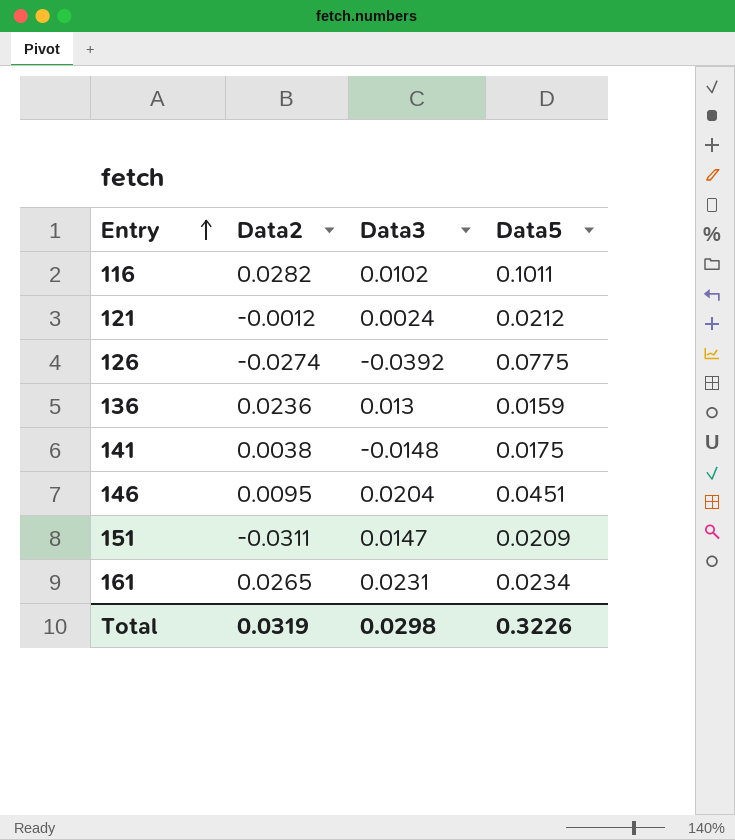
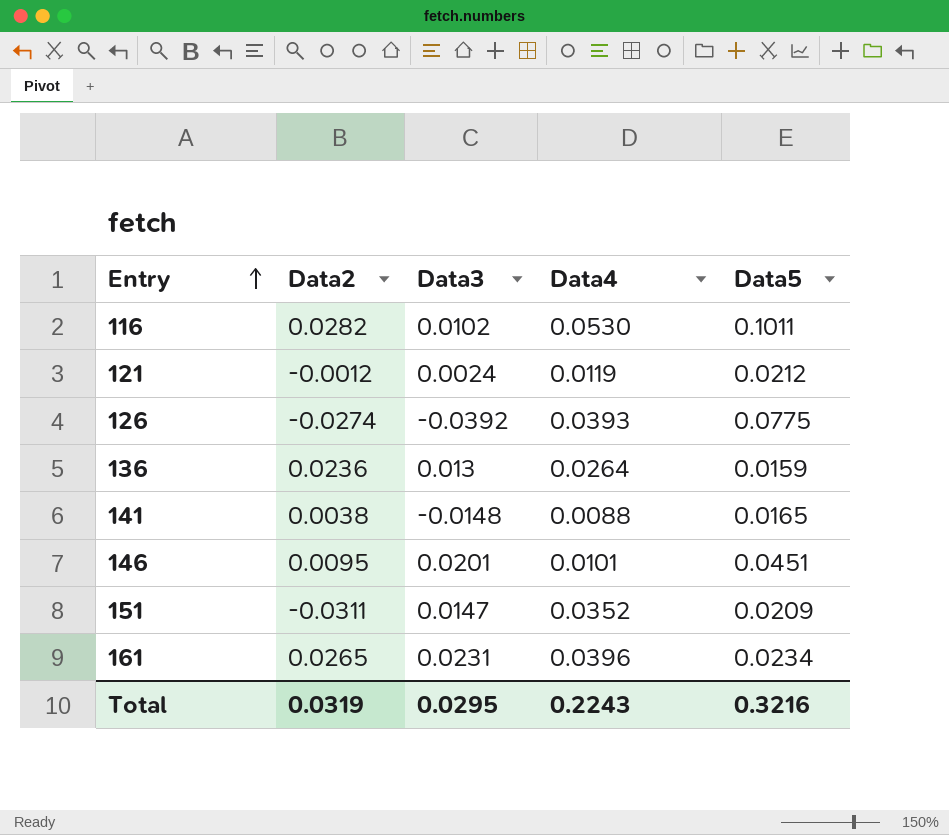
column Data4 | position: none -> 4
141 | Data5: 0.0175 -> 0.0165
146 | Data3: 0.0204 -> 0.0201
Total | Data3: 0.0298 -> 0.0295
Total | Data5: 0.3226 -> 0.3216

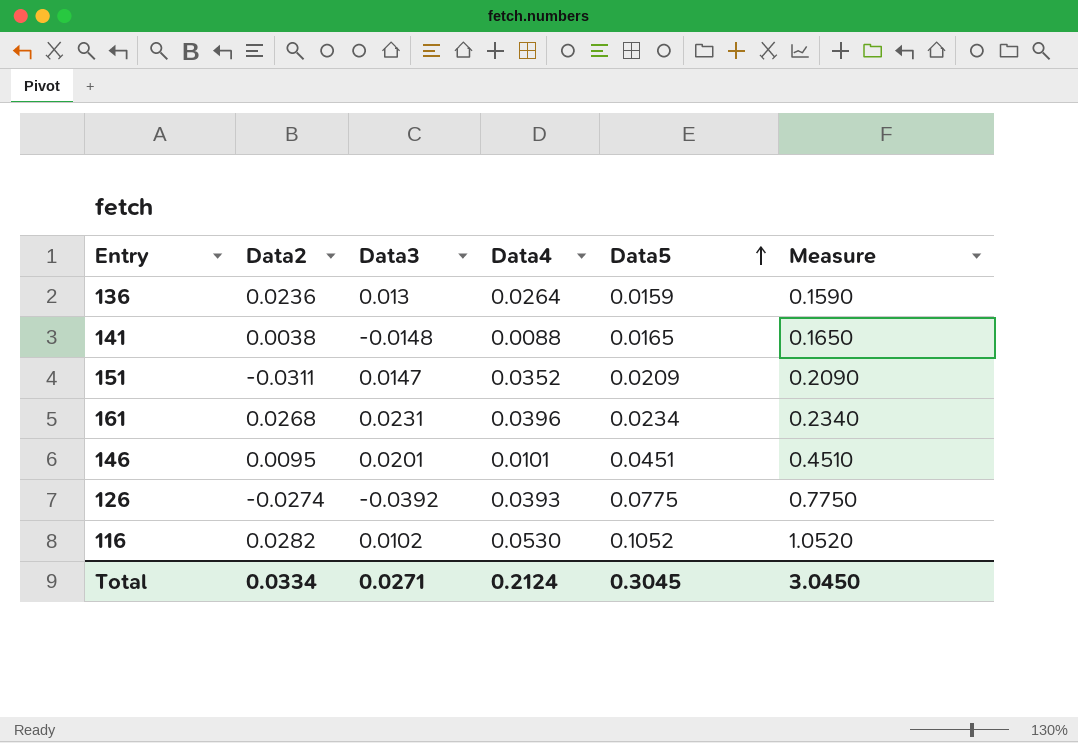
row order: Entry ascending -> Data5 ascending
column Measure | formula: none -> [Data5] * 10
row 121: -0.0012 | 0.0024 | 0.0119 | 0.0212 -> none
161 | Data2: 0.0265 -> 0.0268
116 | Data5: 0.1011 -> 0.1052
Total | Data2: 0.0319 -> 0.0334
Total | Data3: 0.0295 -> 0.0271
Total | Data4: 0.2243 -> 0.2124
Total | Data5: 0.3216 -> 0.3045

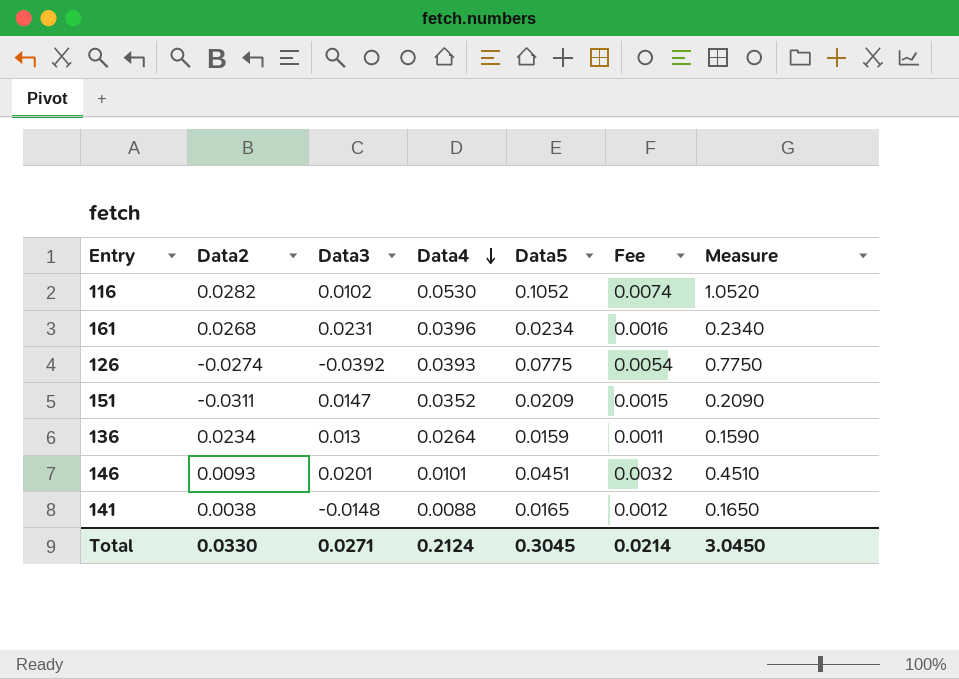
row order: Data5 ascending -> Data4 descending
column Fee | formula: none -> [Data5] * 0.07
136 | Data2: 0.0236 -> 0.0234
146 | Data2: 0.0095 -> 0.0093
Total | Data2: 0.0334 -> 0.0330

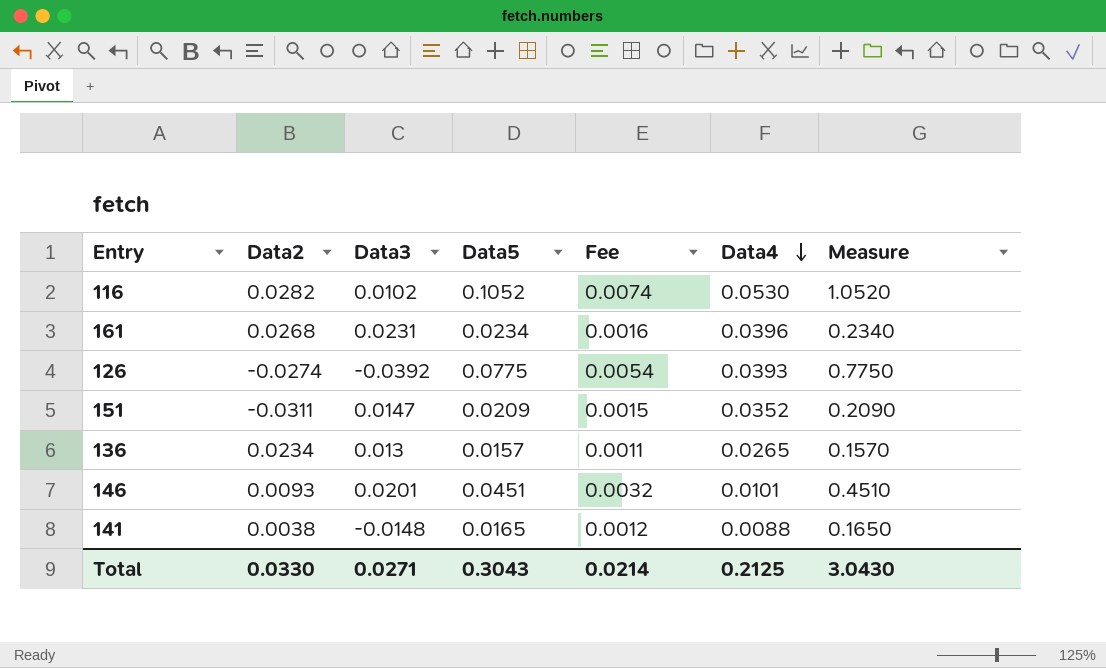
column Data4 | position: 4 -> 6
136 | Data5: 0.0159 -> 0.0157
136 | Data4: 0.0264 -> 0.0265
136 | Measure: 0.1590 -> 0.1570
Total | Data5: 0.3045 -> 0.3043
Total | Data4: 0.2124 -> 0.2125
Total | Measure: 3.0450 -> 3.0430

